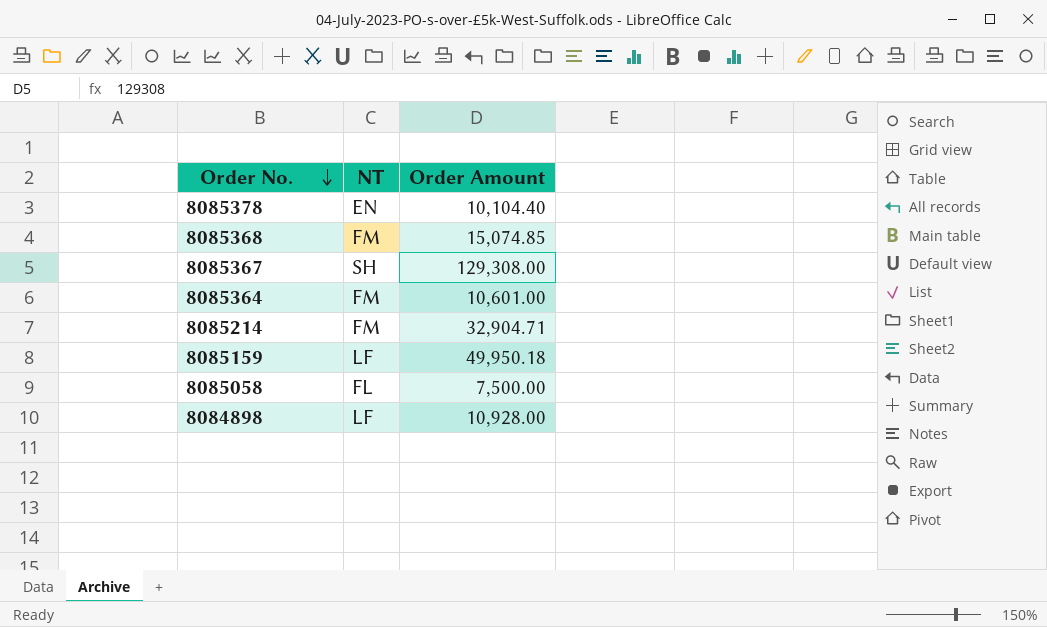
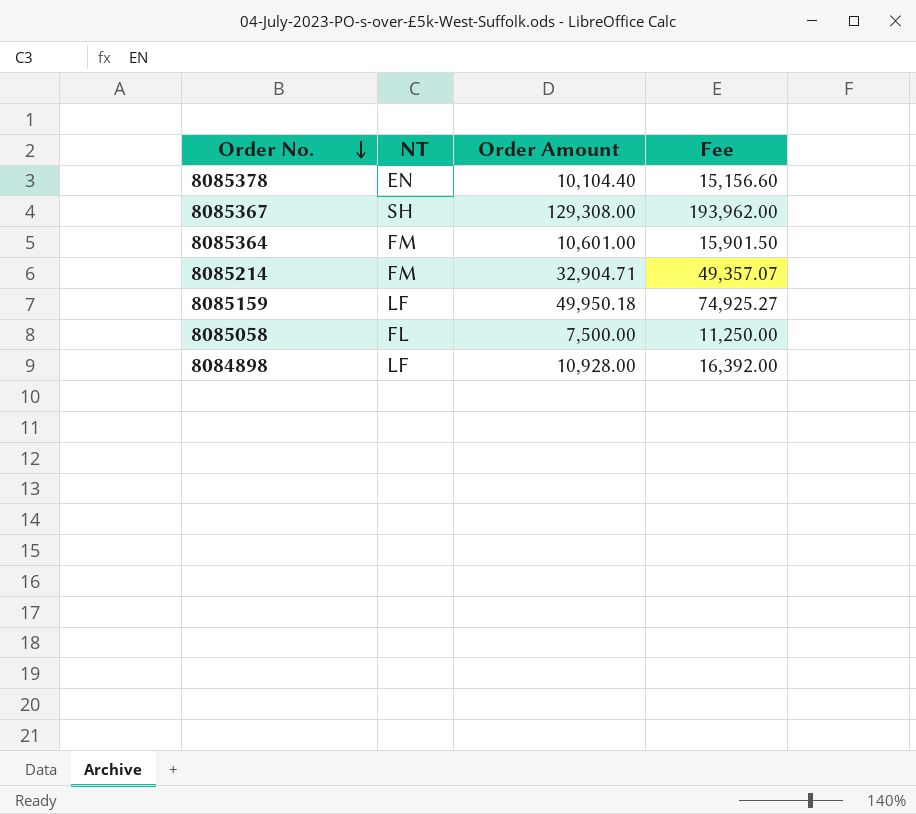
column Fee | formula: none -> [Order Amount] * 1.5
row 8085368: FM | 15,074.85 -> none

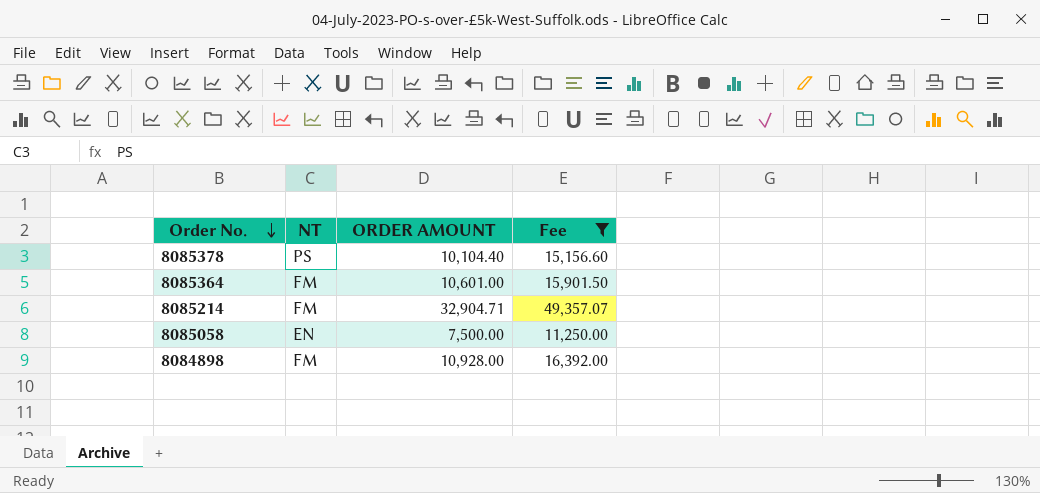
filter: none -> Fee <= 49,357.07
column name: Order Amount -> ORDER AMOUNT
8085378 | NT: EN -> PS
8085058 | NT: FL -> EN
8084898 | NT: LF -> FM

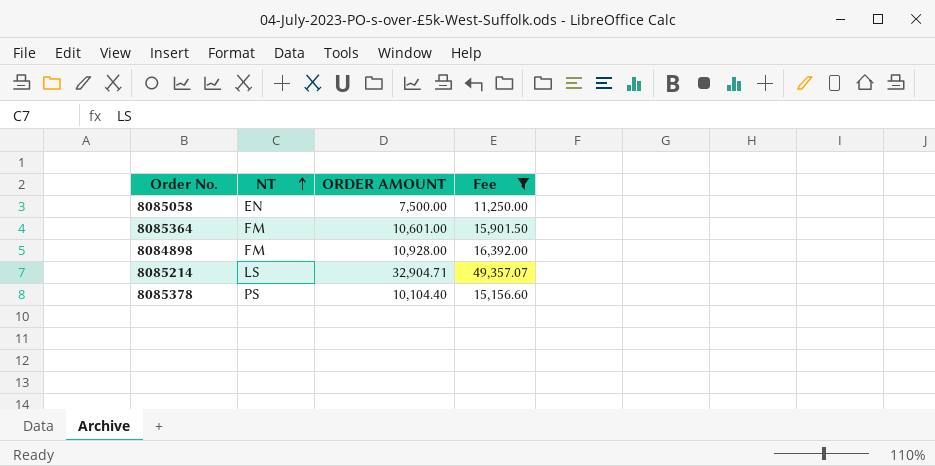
row order: Order No. descending -> NT ascending
8085214 | NT: FM -> LS

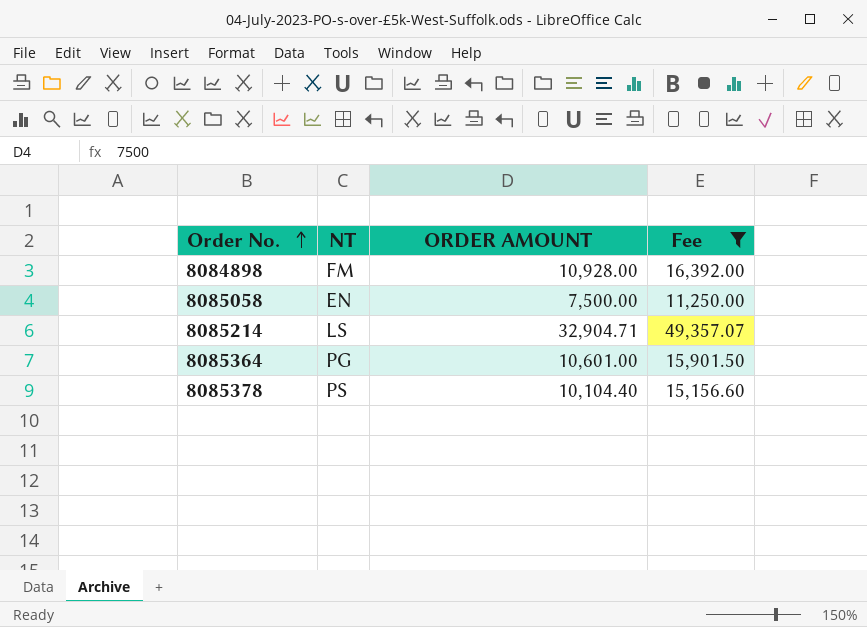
row order: NT ascending -> Order No. ascending
8085364 | NT: FM -> PG

